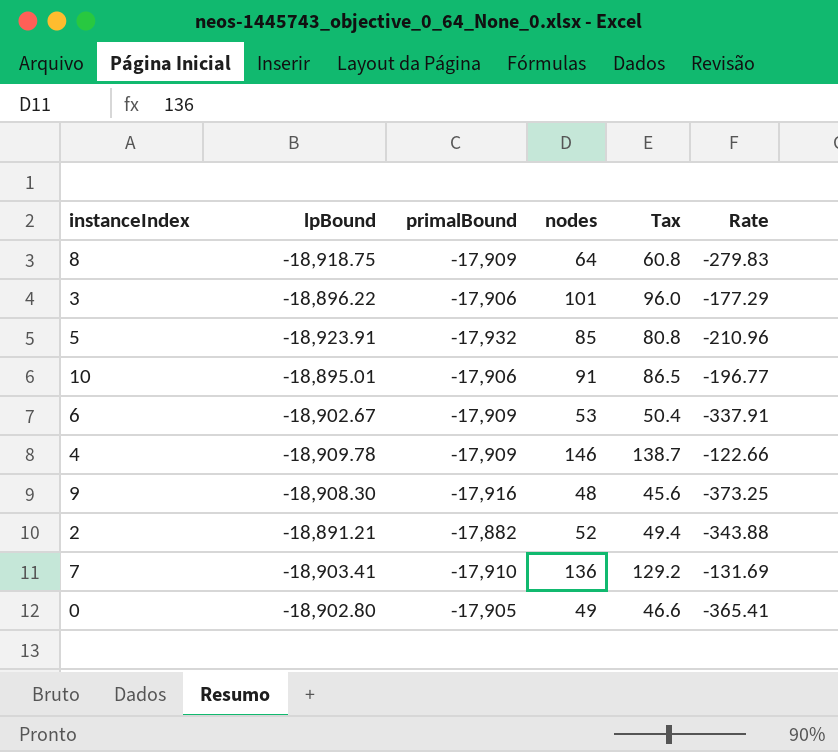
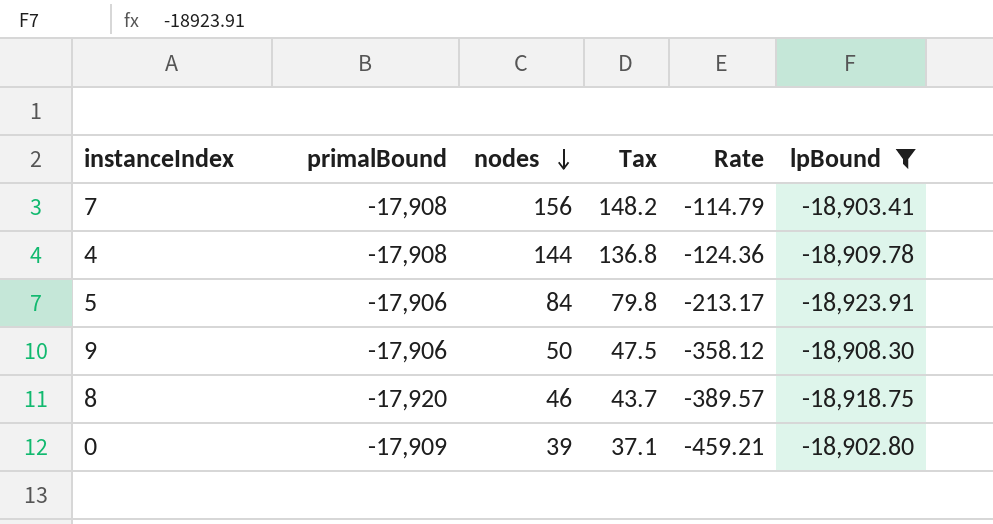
filter: none -> lpBound <= -18,902.80
row order: none -> nodes descending
column lpBound | position: 2 -> 6
7 | primalBound: -17,910 -> -17,908
7 | nodes: 136 -> 156
7 | Tax: 129.2 -> 148.2
7 | Rate: -131.69 -> -114.79
4 | primalBound: -17,909 -> -17,908
4 | nodes: 146 -> 144
4 | Tax: 138.7 -> 136.8
4 | Rate: -122.66 -> -124.36
5 | primalBound: -17,932 -> -17,906
5 | nodes: 85 -> 84
5 | Tax: 80.8 -> 79.8
5 | Rate: -210.96 -> -213.17
9 | primalBound: -17,916 -> -17,906
9 | nodes: 48 -> 50
9 | Tax: 45.6 -> 47.5
9 | Rate: -373.25 -> -358.12
8 | primalBound: -17,909 -> -17,920
8 | nodes: 64 -> 46
8 | Tax: 60.8 -> 43.7
8 | Rate: -279.83 -> -389.57
0 | primalBound: -17,905 -> -17,909
0 | nodes: 49 -> 39
0 | Tax: 46.6 -> 37.1
0 | Rate: -365.41 -> -459.21

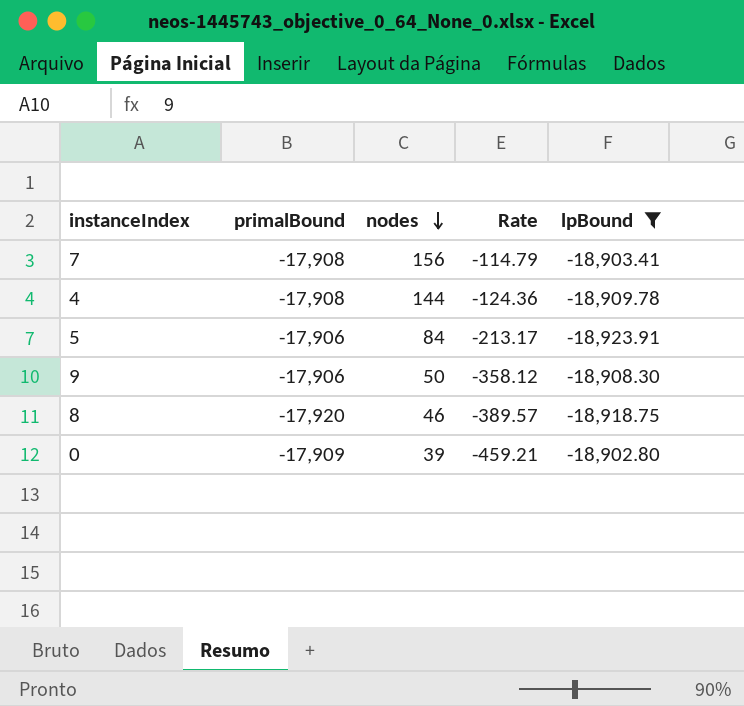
column Tax | formula: [nodes] * 0.95 -> none

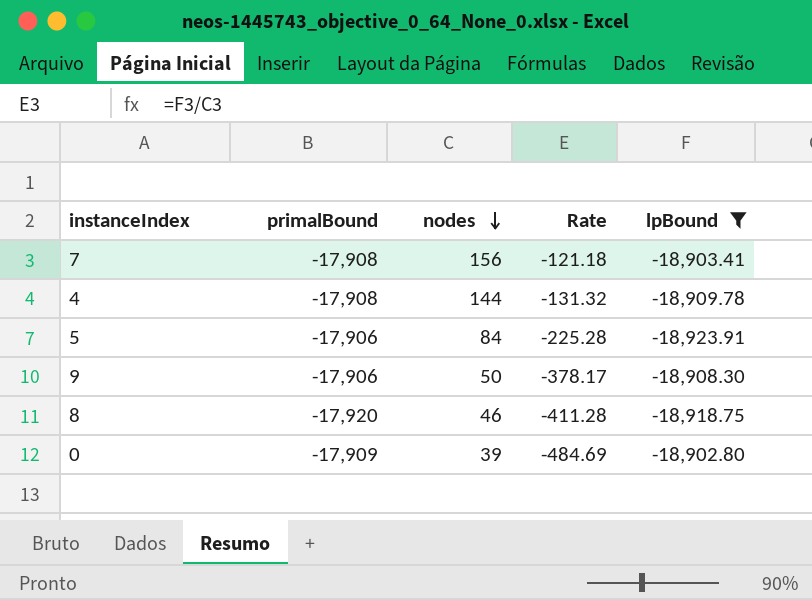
column Rate | formula: [primalBound] / [nodes] -> [lpBound] / [nodes]

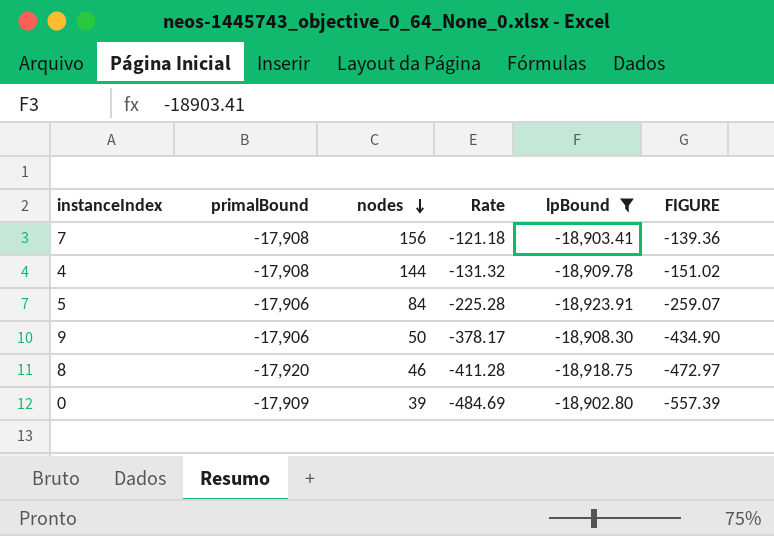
column FIGURE | formula: none -> [Rate] * 1.15

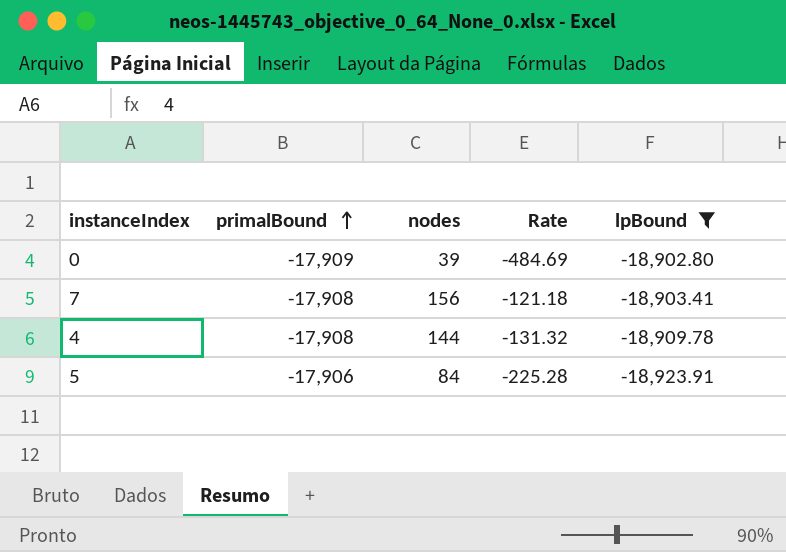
row order: nodes descending -> primalBound ascending
column FIGURE | formula: [Rate] * 1.15 -> none
row 9: -17,906 | 50 | -378.17 | -18,908.30 | -434.90 -> none
row 8: -17,920 | 46 | -411.28 | -18,918.75 | -472.97 -> none

